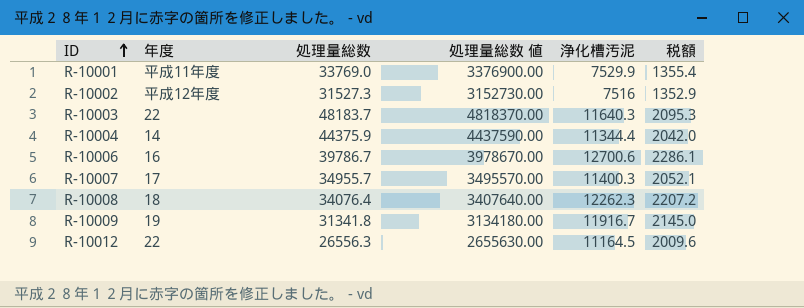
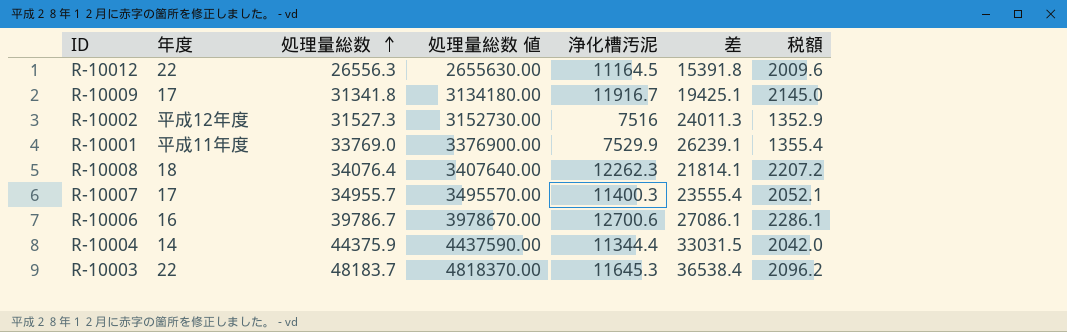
row order: ID ascending -> 処理量総数 ascending
column 差 | formula: none -> [処理量総数] - [浄化槽汚泥]
R-10009 | 年度: 19 -> 17
R-10003 | 浄化槽汚泥: 11640.3 -> 11645.3
R-10003 | 税額: 2095.3 -> 2096.2

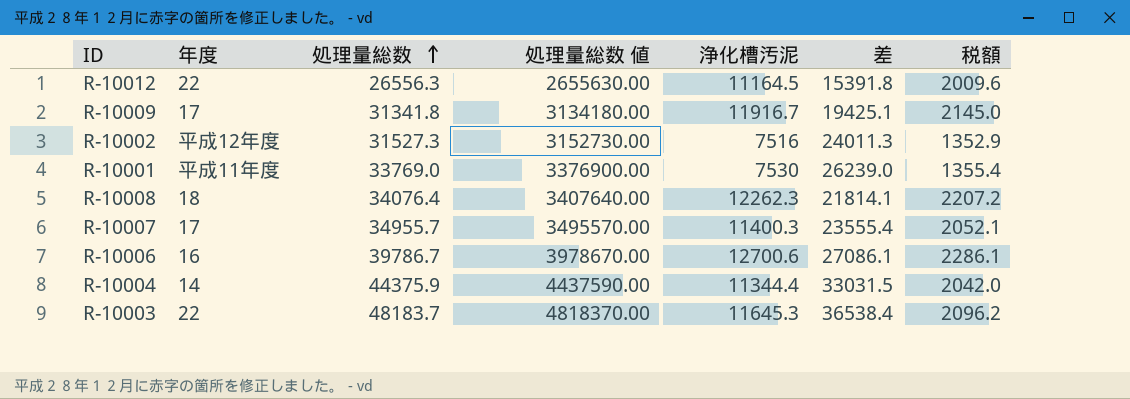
R-10001 | 浄化槽汚泥: 7529.9 -> 7530
R-10001 | 差: 26239.1 -> 26239.0

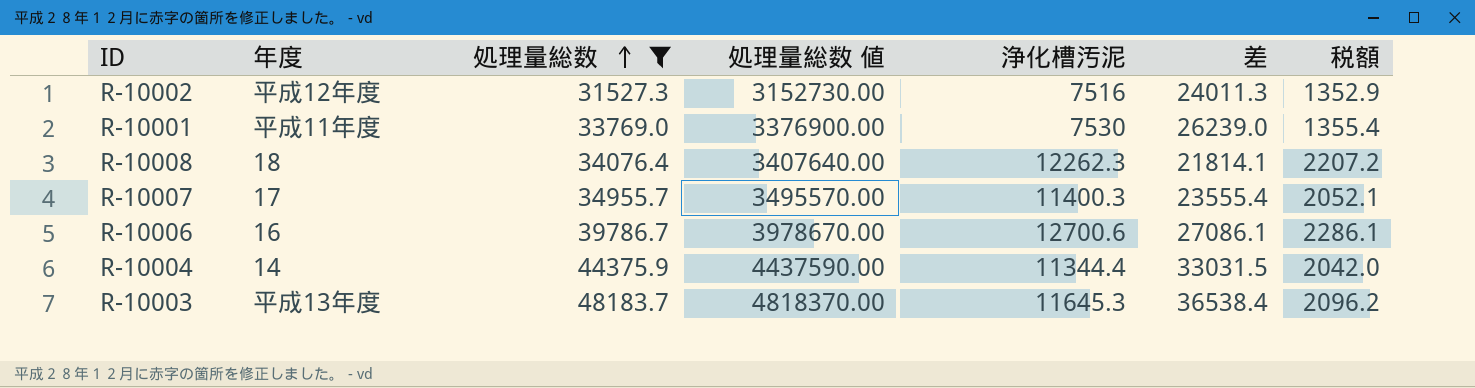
filter: none -> 処理量総数 >= 31527.3
R-10003 | 年度: 22 -> 平成13年度

